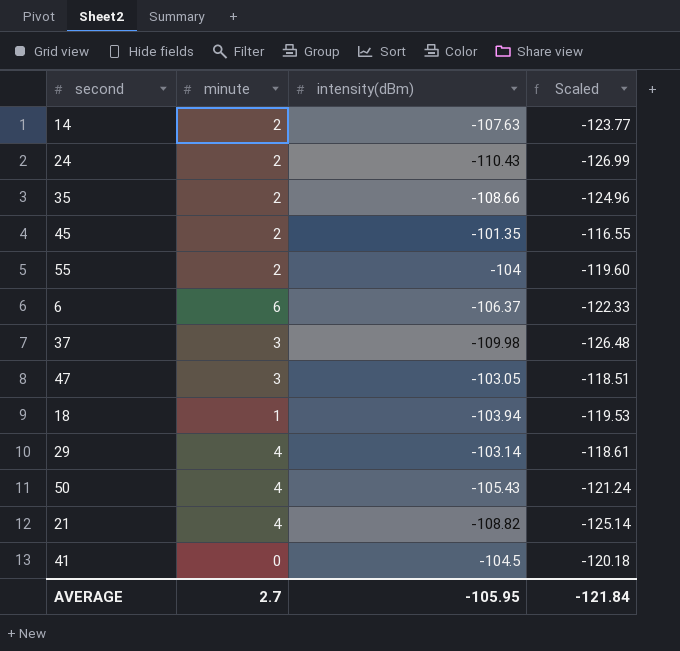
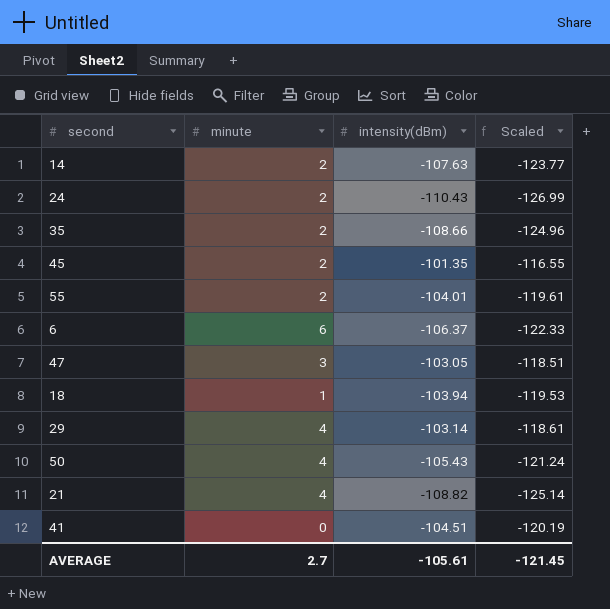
row 37: 3 | -109.98 | -126.48 -> none
55 | intensity(dBm): -104 -> -104.01
55 | Scaled: -119.60 -> -119.61
41 | intensity(dBm): -104.5 -> -104.51
41 | Scaled: -120.18 -> -120.19
AVERAGE | intensity(dBm): -105.95 -> -105.61
AVERAGE | Scaled: -121.84 -> -121.45

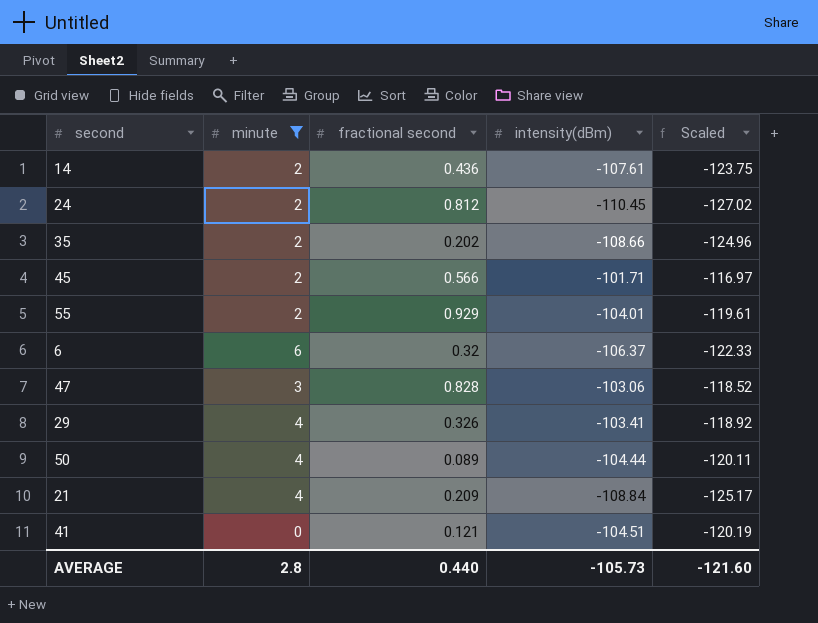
filter: none -> minute != 1
column fractional second | position: none -> 3
14 | intensity(dBm): -107.63 -> -107.61
14 | Scaled: -123.77 -> -123.75
24 | intensity(dBm): -110.43 -> -110.45
24 | Scaled: -126.99 -> -127.02
45 | intensity(dBm): -101.35 -> -101.71
45 | Scaled: -116.55 -> -116.97
47 | intensity(dBm): -103.05 -> -103.06
47 | Scaled: -118.51 -> -118.52
29 | intensity(dBm): -103.14 -> -103.41
29 | Scaled: -118.61 -> -118.92
50 | intensity(dBm): -105.43 -> -104.44
50 | Scaled: -121.24 -> -120.11
21 | intensity(dBm): -108.82 -> -108.84
21 | Scaled: -125.14 -> -125.17
AVERAGE | minute: 2.7 -> 2.8
AVERAGE | intensity(dBm): -105.61 -> -105.73
AVERAGE | Scaled: -121.45 -> -121.60

